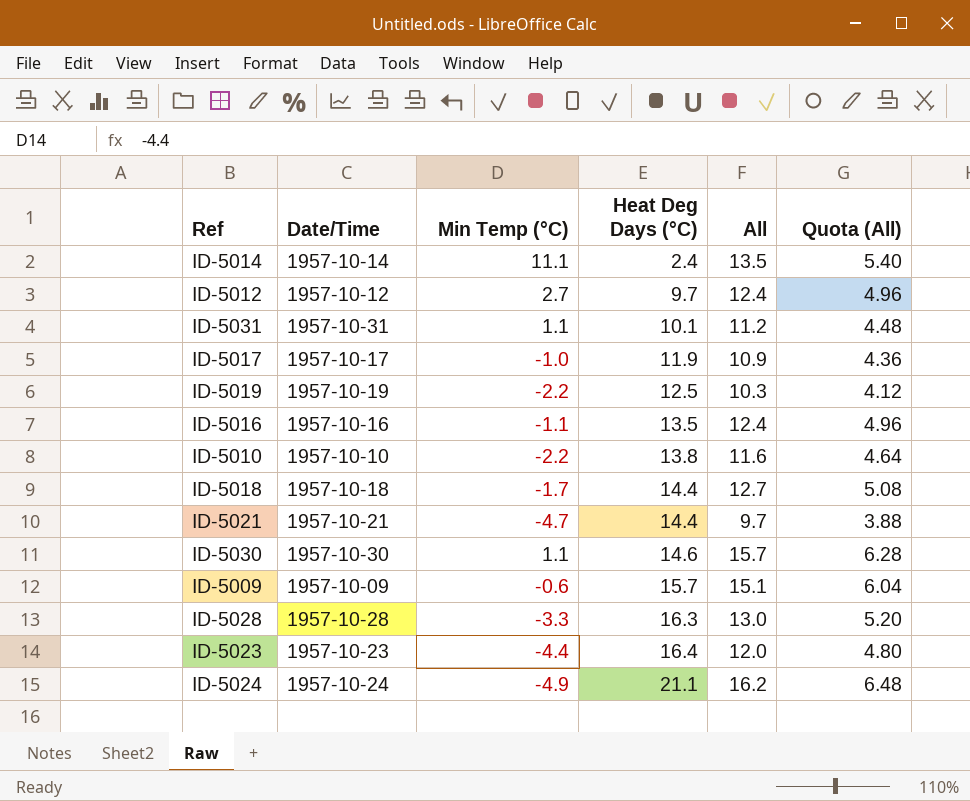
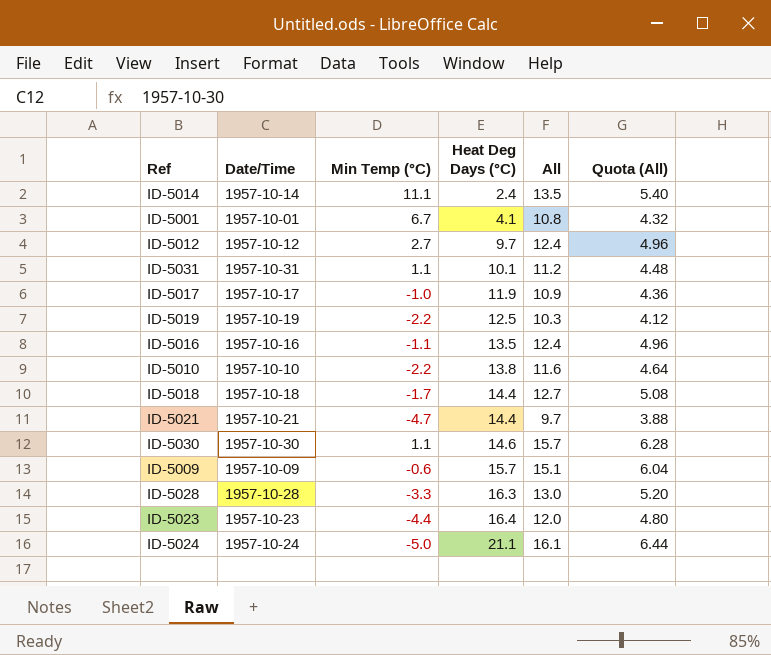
row ID-5001: none -> 1957-10-01 | 6.7 | 4.1 | 10.8 | 4.32
ID-5024 | Min Temp (°C): -4.9 -> -5.0
ID-5024 | All: 16.2 -> 16.1
ID-5024 | Quota (All): 6.48 -> 6.44

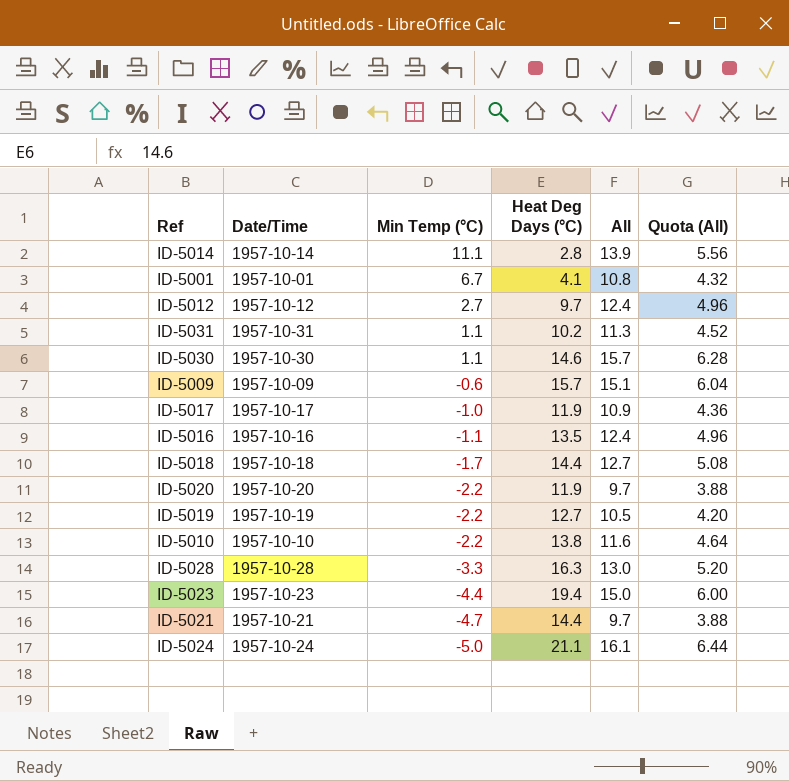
row order: Heat Deg Days (°C) ascending -> Min Temp (°C) descending
ID-5014 | Heat Deg Days (°C): 2.4 -> 2.8
ID-5014 | All: 13.5 -> 13.9
ID-5014 | Quota (All): 5.40 -> 5.56
ID-5031 | Heat Deg Days (°C): 10.1 -> 10.2
ID-5031 | All: 11.2 -> 11.3
ID-5031 | Quota (All): 4.48 -> 4.52
row ID-5020: none -> 1957-10-20 | -2.2 | 11.9 | 9.7 | 3.88
ID-5019 | Heat Deg Days (°C): 12.5 -> 12.7
ID-5019 | All: 10.3 -> 10.5
ID-5019 | Quota (All): 4.12 -> 4.20
ID-5023 | Heat Deg Days (°C): 16.4 -> 19.4
ID-5023 | All: 12.0 -> 15.0
ID-5023 | Quota (All): 4.80 -> 6.00

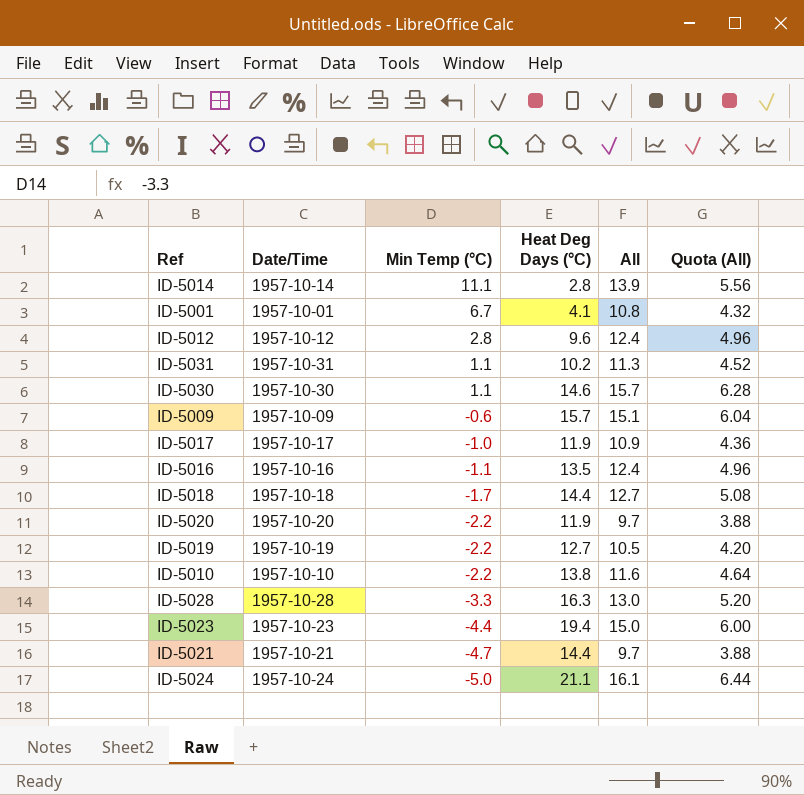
ID-5012 | Min Temp (°C): 2.7 -> 2.8
ID-5012 | Heat Deg Days (°C): 9.7 -> 9.6

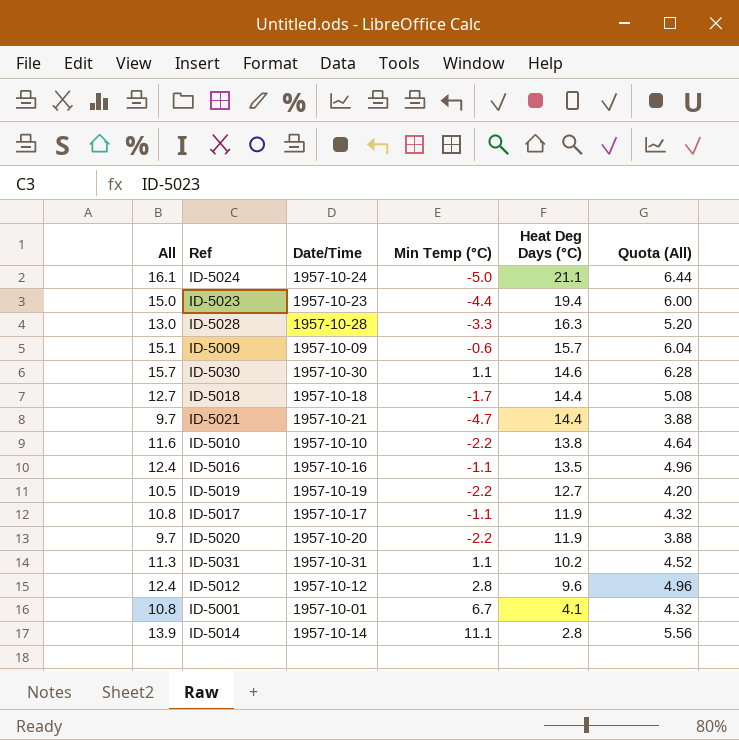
row order: Min Temp (°C) descending -> Heat Deg Days (°C) descending
column All | position: 5 -> 1
ID-5017 | All: 10.9 -> 10.8
ID-5017 | Min Temp (°C): -1.0 -> -1.1
ID-5017 | Quota (All): 4.36 -> 4.32

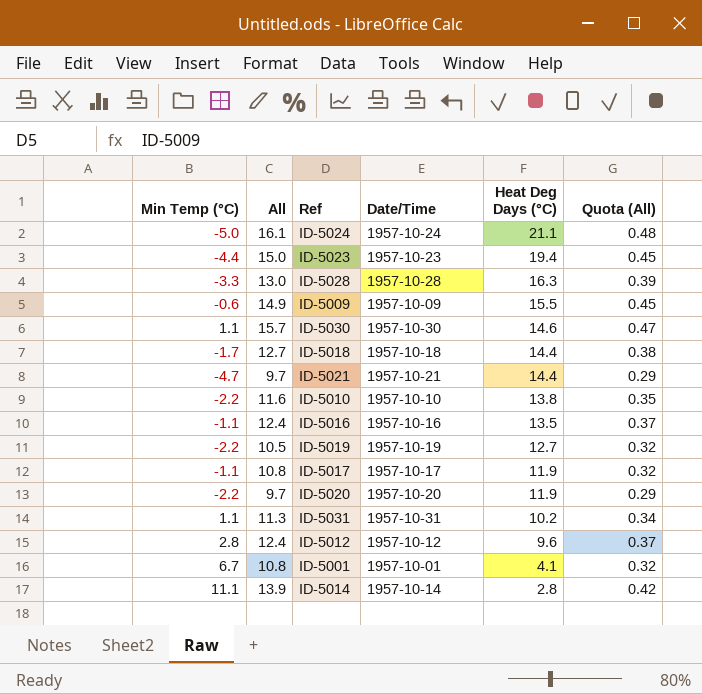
column Min Temp (°C) | position: 4 -> 1
column Quota (All) | formula: [All] * 0.4 -> [All] * 0.03
ID-5009 | All: 15.1 -> 14.9
ID-5009 | Heat Deg Days (°C): 15.7 -> 15.5

